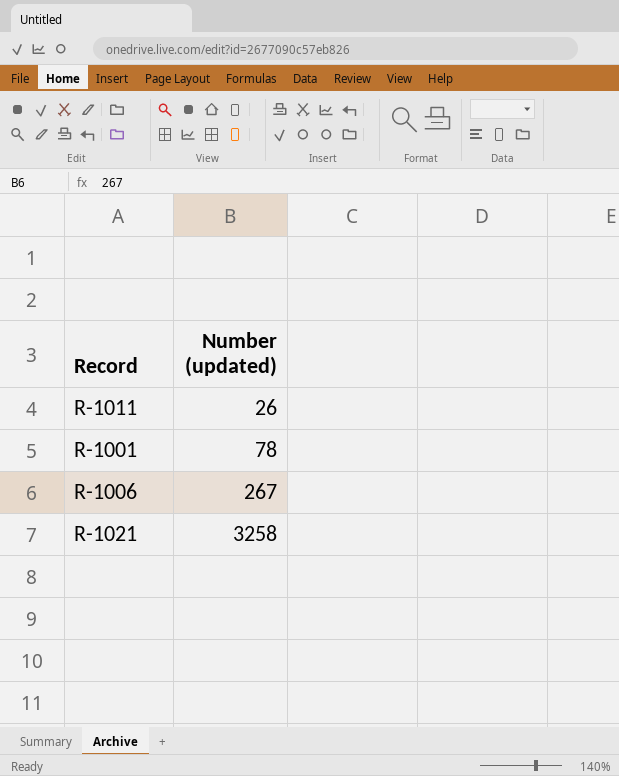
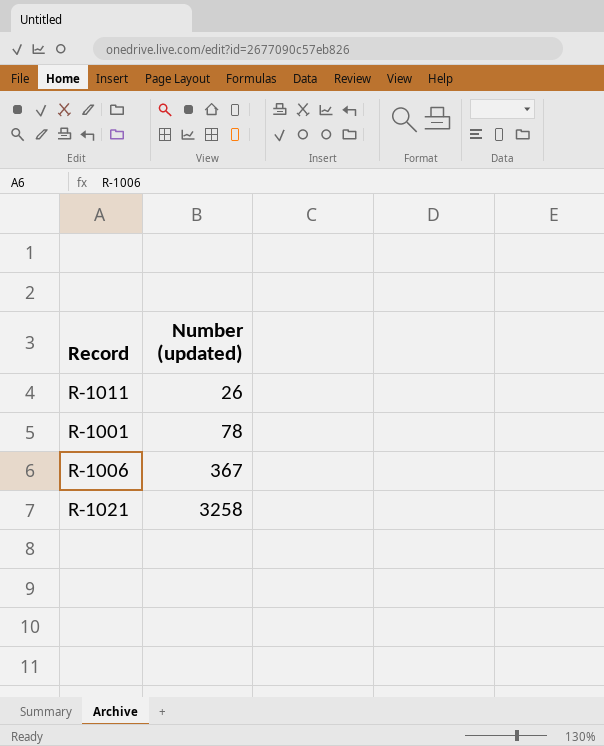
R-1006 | Number (updated): 267 -> 367

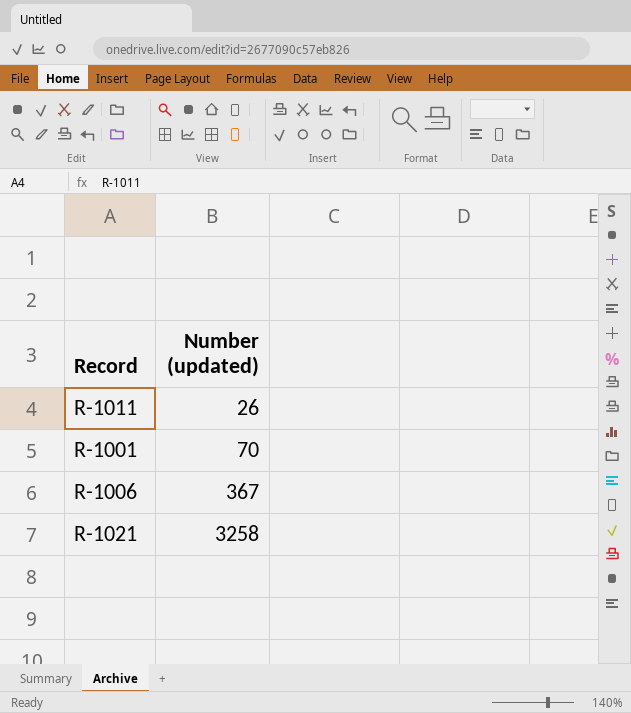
R-1001 | Number (updated): 78 -> 70

